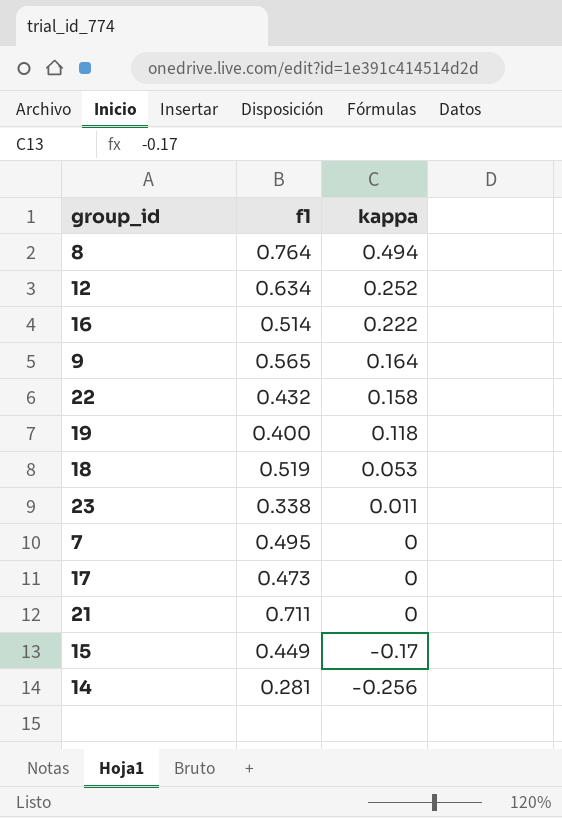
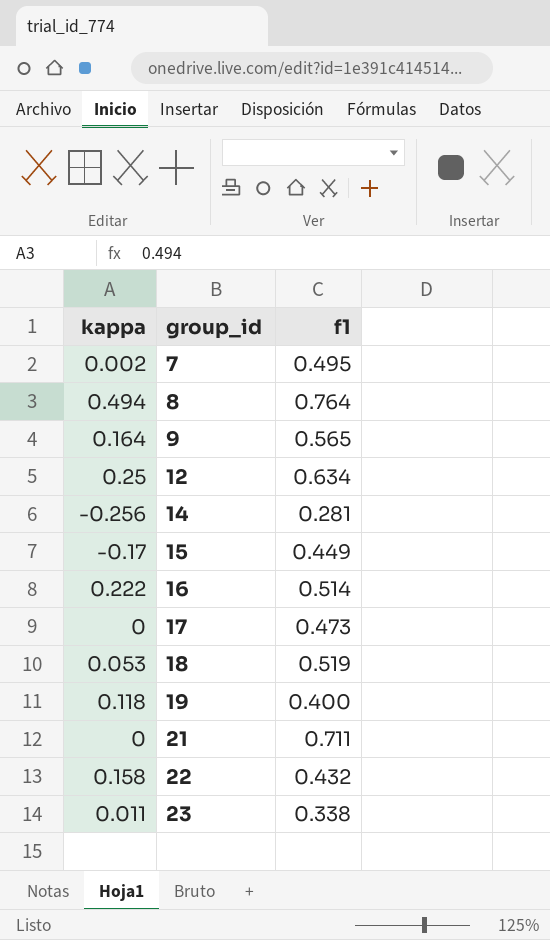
row order: kappa descending -> group_id ascending
column kappa | position: 3 -> 1
7 | kappa: 0 -> 0.002
12 | kappa: 0.252 -> 0.25

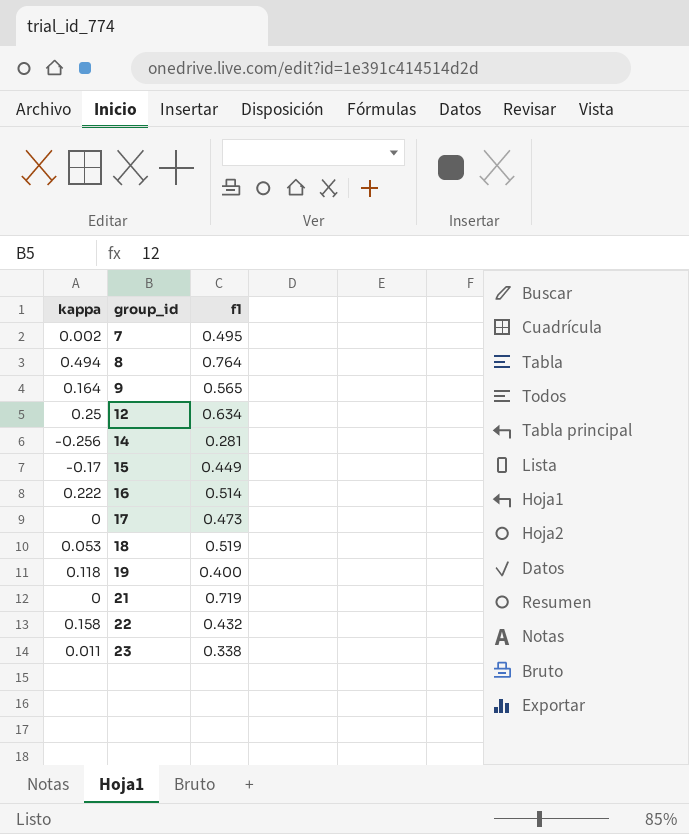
21 | f1: 0.711 -> 0.719

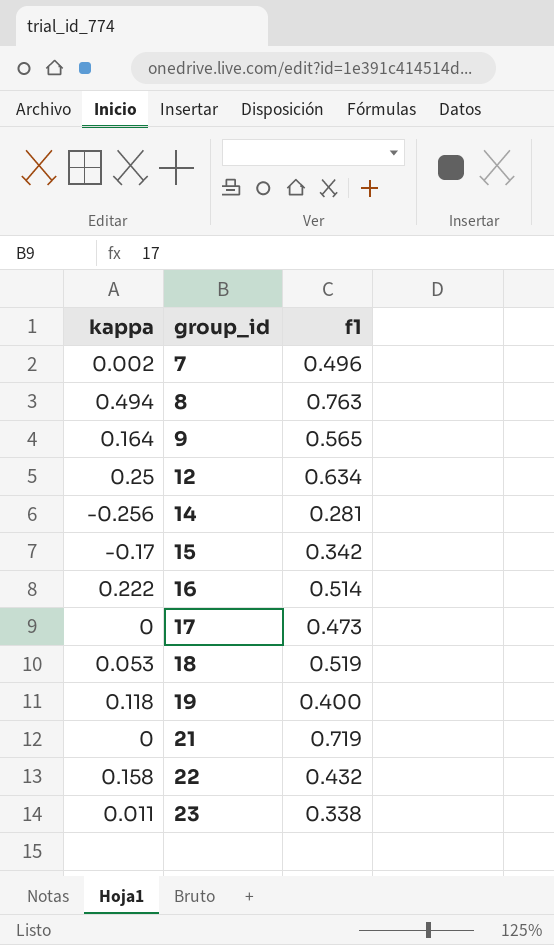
7 | f1: 0.495 -> 0.496
8 | f1: 0.764 -> 0.763
15 | f1: 0.449 -> 0.342

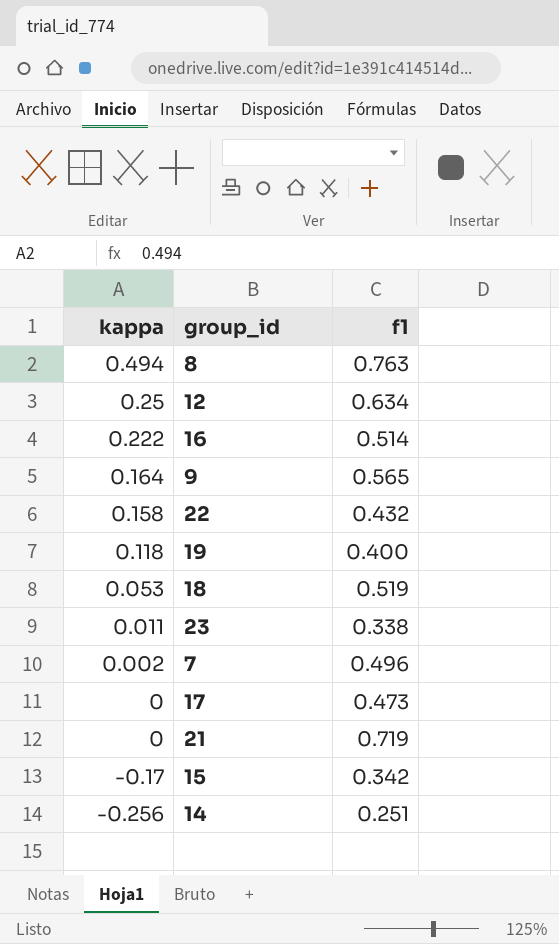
row order: group_id ascending -> kappa descending
14 | f1: 0.281 -> 0.251

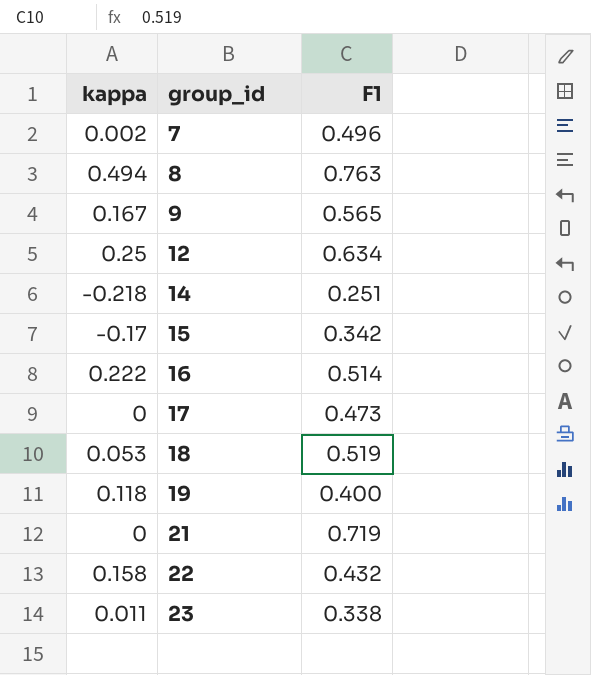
row order: kappa descending -> group_id ascending
column name: f1 -> F1
9 | kappa: 0.164 -> 0.167
14 | kappa: -0.256 -> -0.218

